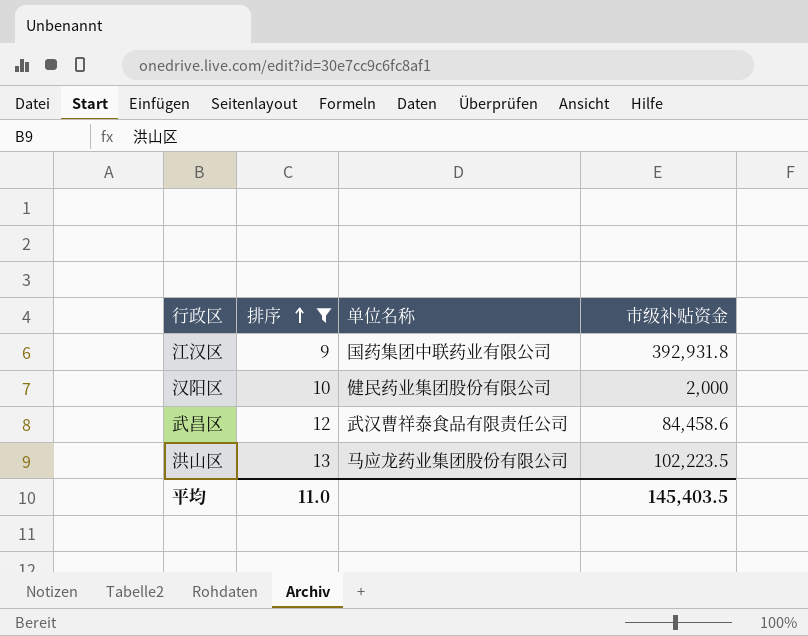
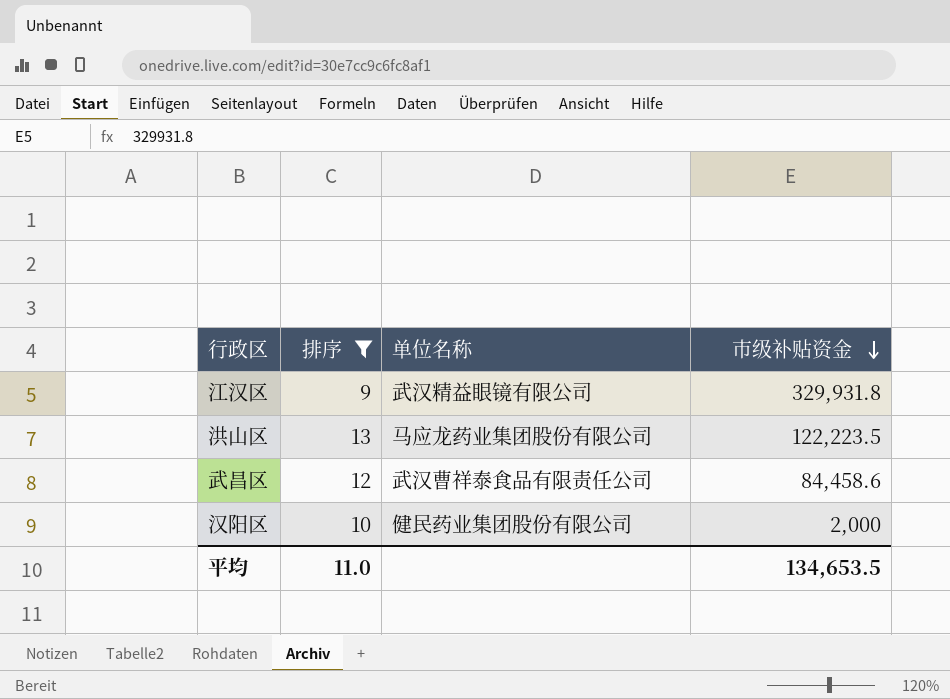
row order: 排序 ascending -> 市级补贴资金 descending
江汉区 | 单位名称: 国药集团中联药业有限公司 -> 武汉精益眼镜有限公司
江汉区 | 市级补贴资金: 392,931.8 -> 329,931.8
洪山区 | 市级补贴资金: 102,223.5 -> 122,223.5
平均 | 市级补贴资金: 145,403.5 -> 134,653.5

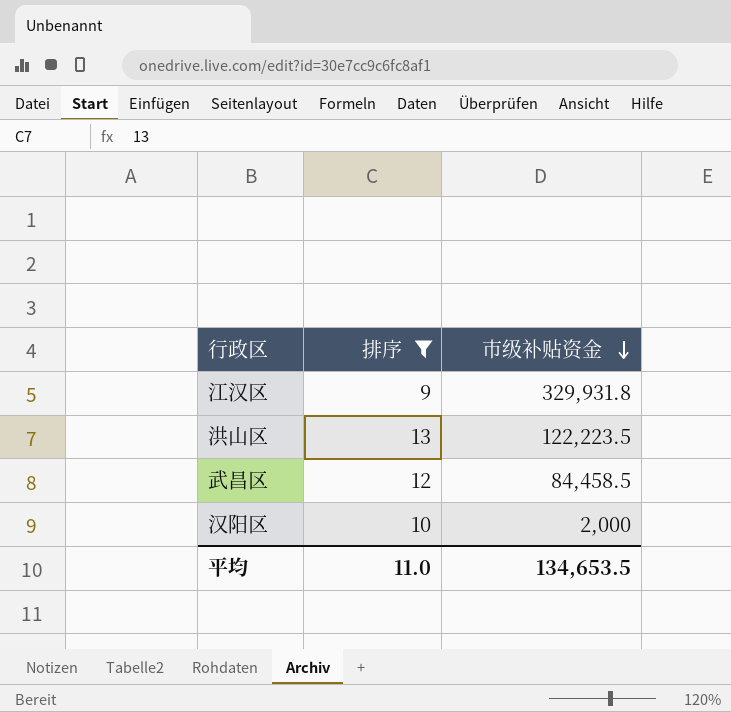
column 单位名称 | position: 3 -> none
武昌区 | 市级补贴资金: 84,458.6 -> 84,458.5

